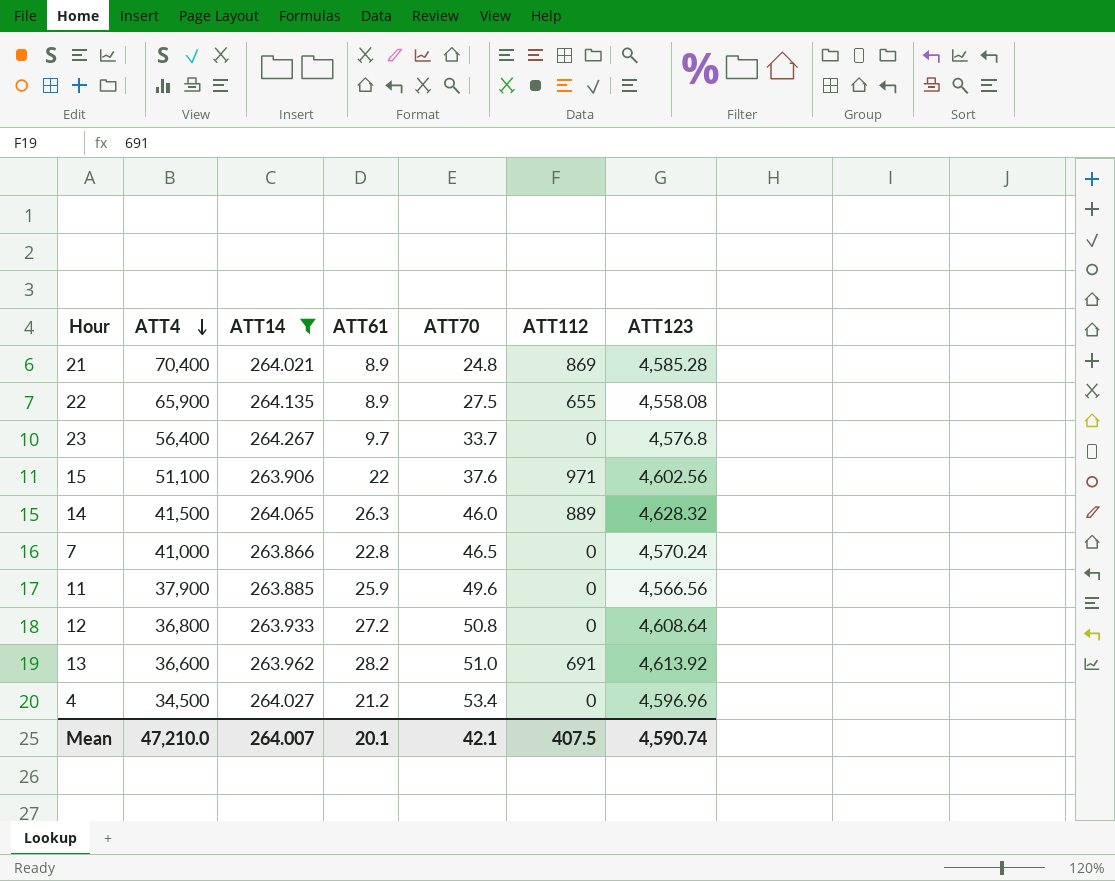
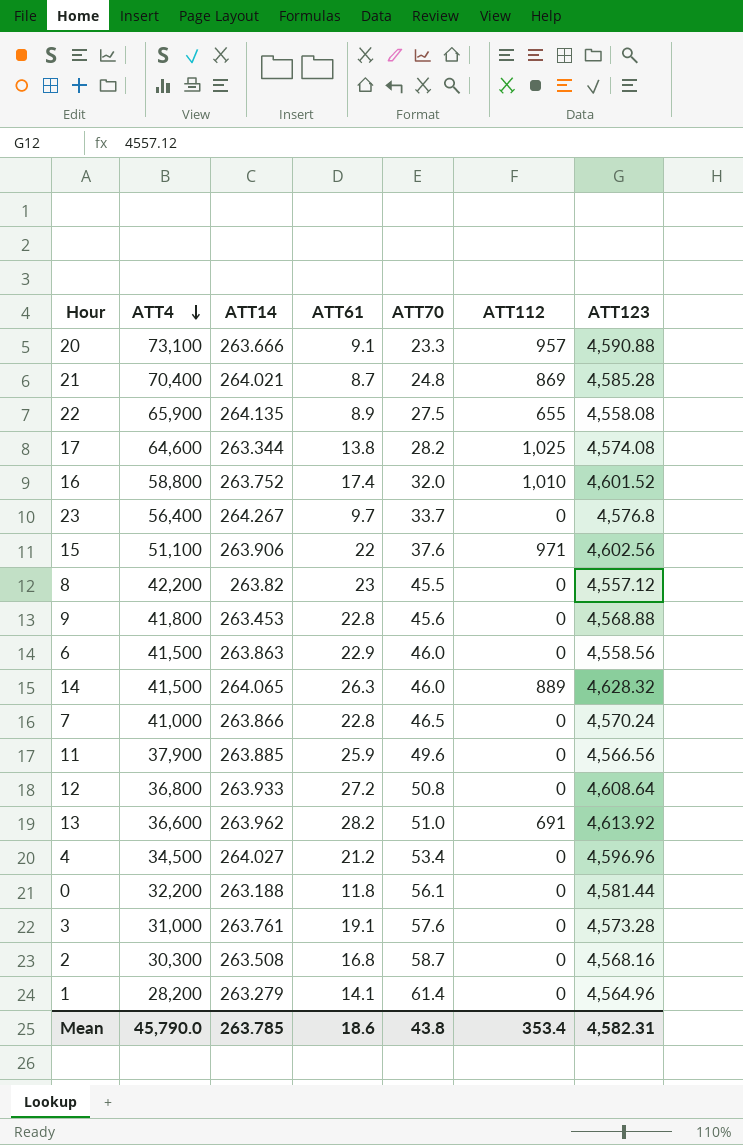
filter: ATT14 >= 263.866 -> none
21 | ATT61: 8.9 -> 8.7
Mean | ATT4: 47,210.0 -> 45,790.0
Mean | ATT14: 264.007 -> 263.785
Mean | ATT61: 20.1 -> 18.6
Mean | ATT70: 42.1 -> 43.8
Mean | ATT112: 407.5 -> 353.4
Mean | ATT123: 4,590.74 -> 4,582.31

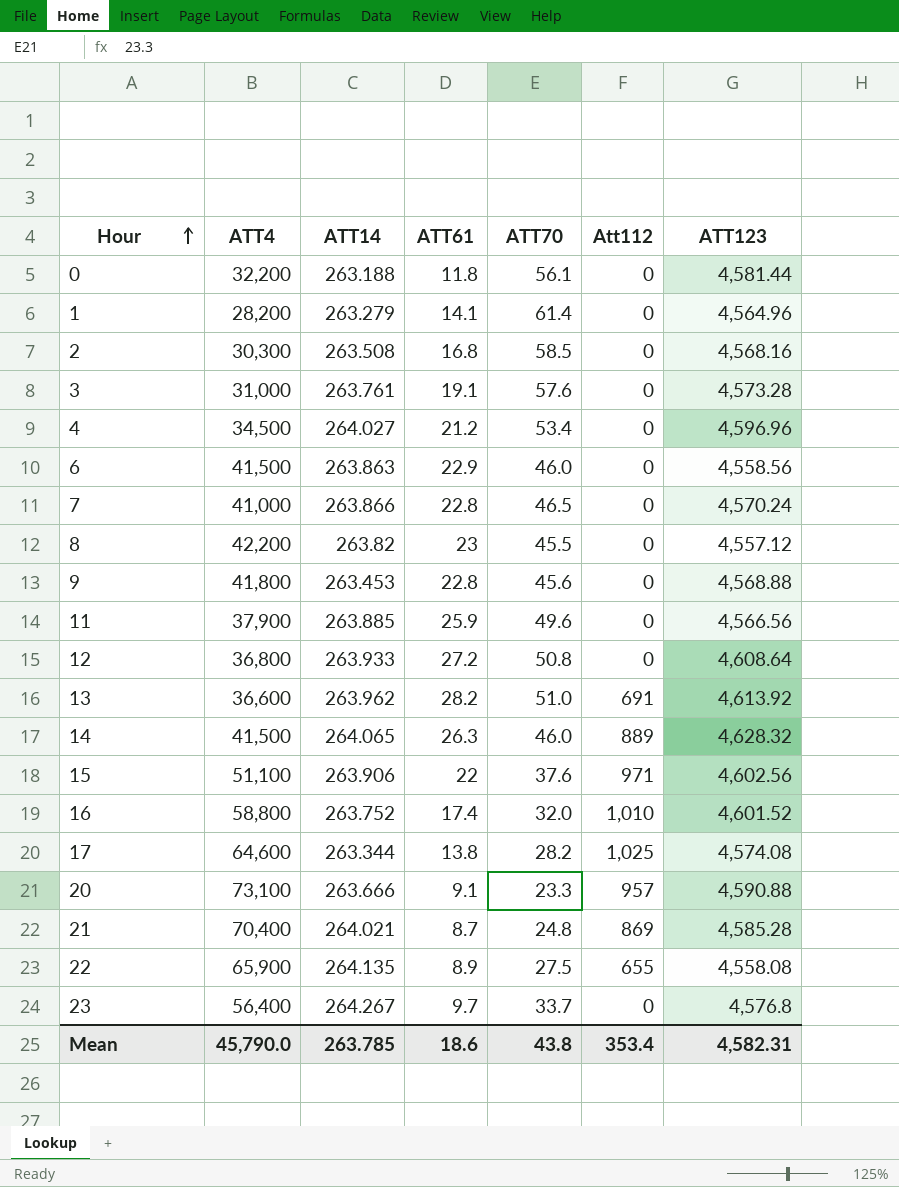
row order: ATT4 descending -> Hour ascending
column name: ATT112 -> Att112
2 | ATT70: 58.7 -> 58.5

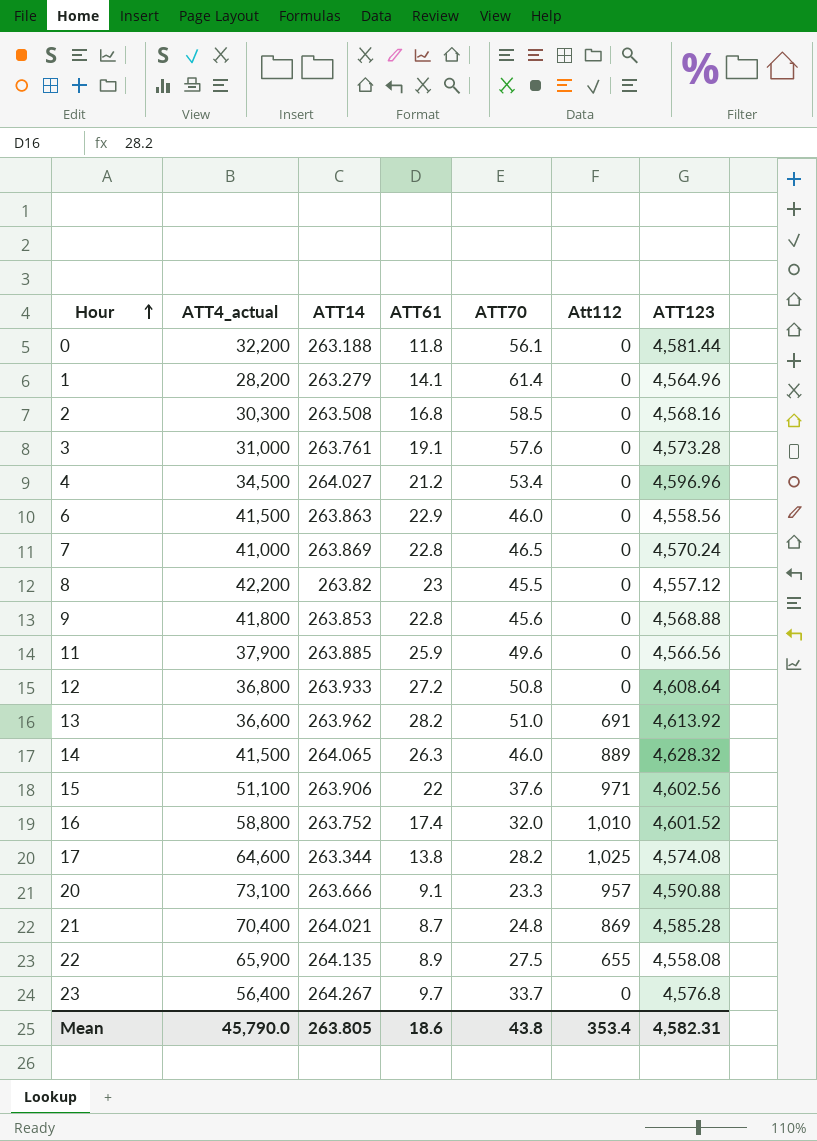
column name: ATT4 -> ATT4_actual
7 | ATT14: 263.866 -> 263.869
9 | ATT14: 263.453 -> 263.853
Mean | ATT14: 263.785 -> 263.805

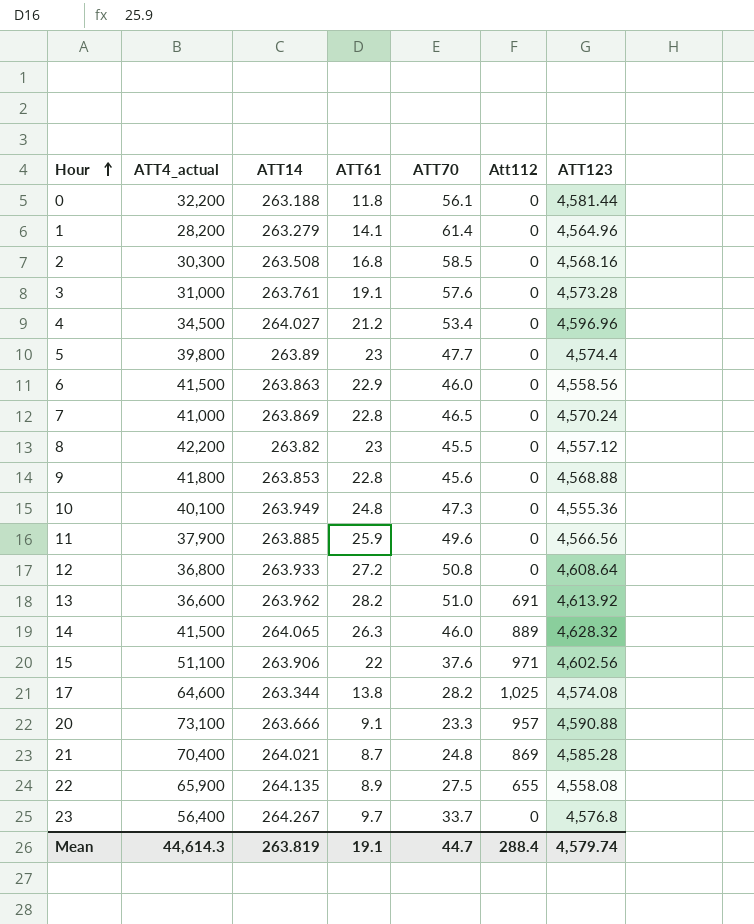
row 16: 58,800 | 263.752 | 17.4 | 32.0 | 1,010 | 4,601.52 -> none
row 5: none -> 39,800 | 263.89 | 23 | 47.7 | 0 | 4,574.4
row 10: none -> 40,100 | 263.949 | 24.8 | 47.3 | 0 | 4,555.36
Mean | ATT4_actual: 45,790.0 -> 44,614.3
Mean | ATT14: 263.805 -> 263.819
Mean | ATT61: 18.6 -> 19.1
Mean | ATT70: 43.8 -> 44.7
Mean | Att112: 353.4 -> 288.4
Mean | ATT123: 4,582.31 -> 4,579.74

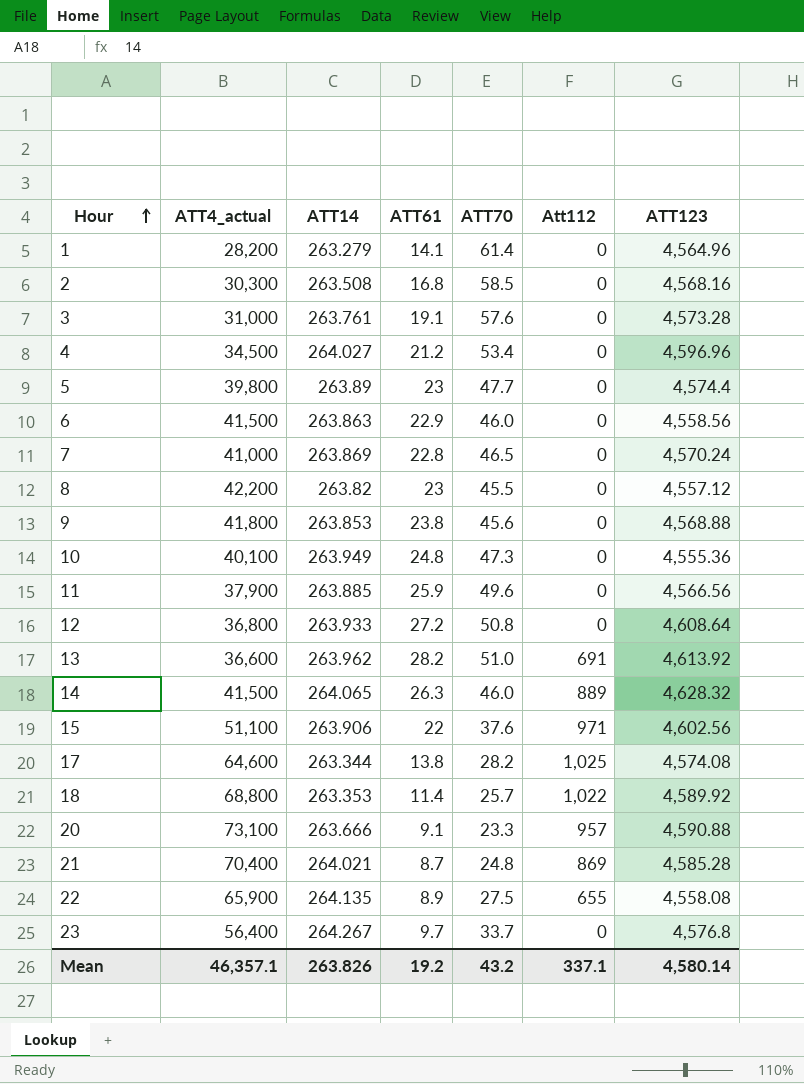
row 0: 32,200 | 263.188 | 11.8 | 56.1 | 0 | 4,581.44 -> none
9 | ATT61: 22.8 -> 23.8
row 18: none -> 68,800 | 263.353 | 11.4 | 25.7 | 1,022 | 4,589.92
Mean | ATT4_actual: 44,614.3 -> 46,357.1
Mean | ATT14: 263.819 -> 263.826
Mean | ATT61: 19.1 -> 19.2
Mean | ATT70: 44.7 -> 43.2
Mean | Att112: 288.4 -> 337.1
Mean | ATT123: 4,579.74 -> 4,580.14

